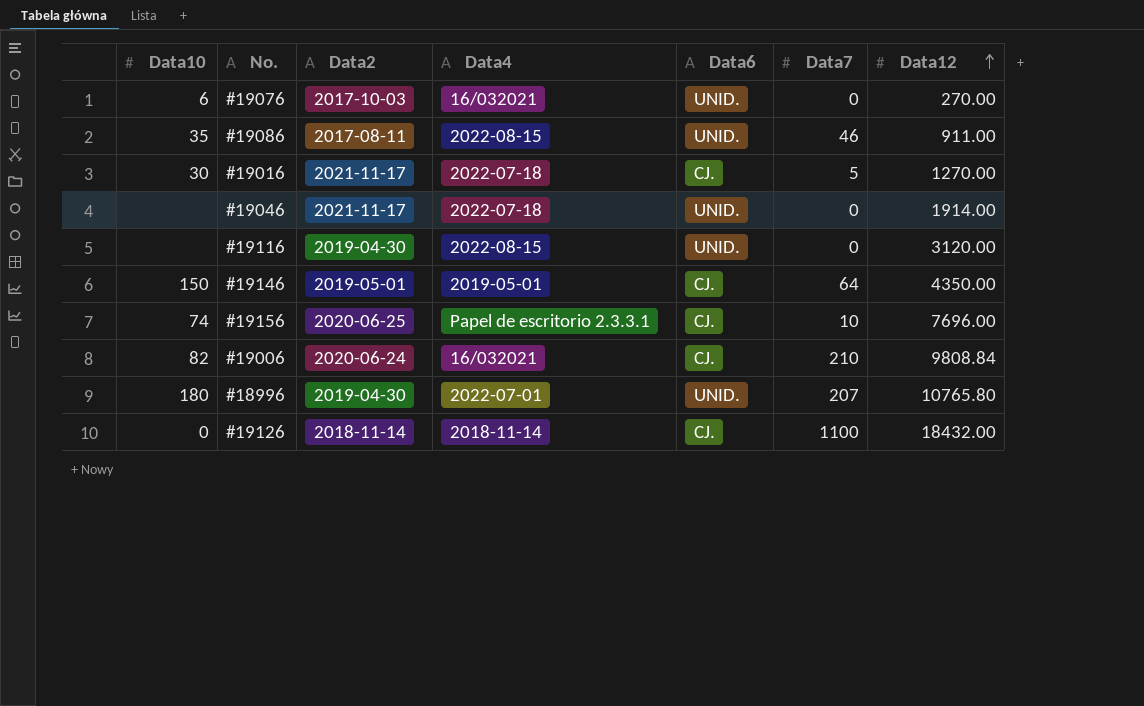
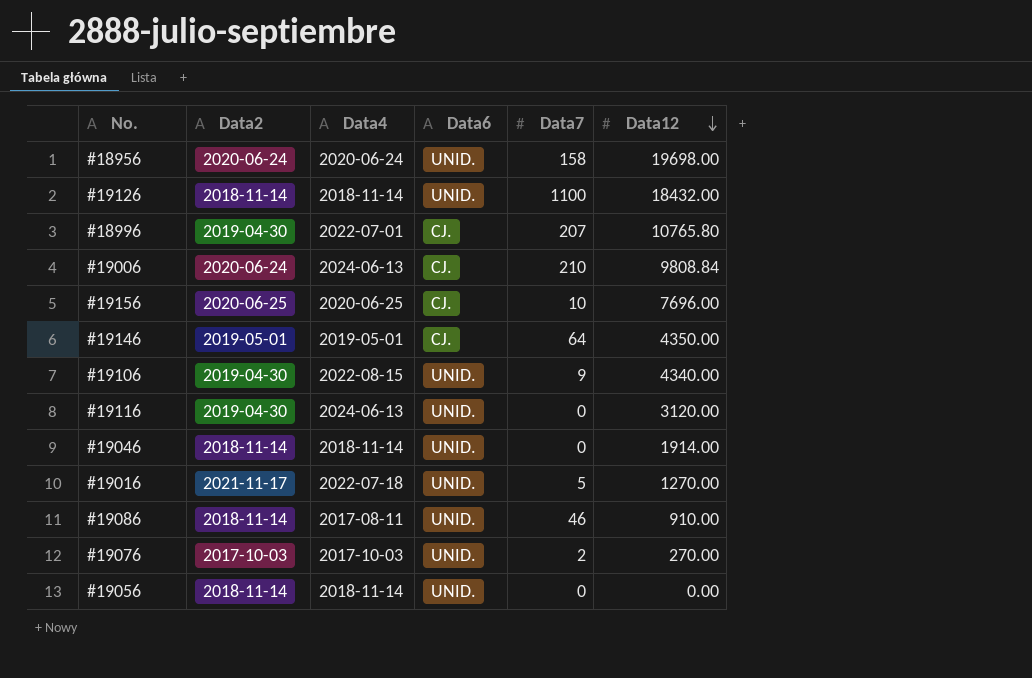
row order: Data12 ascending -> Data12 descending
column Data10 | position: 1 -> none
row #18956: none -> 2020-06-24 | 2020-06-24 | UNID. | 158 | 19698.00
#19126 | Data6: CJ. -> UNID.
#18996 | Data6: UNID. -> CJ.
#19006 | Data4: 16/032021 -> 2024-06-13
#19156 | Data4: Papel de escritorio 2.3.3.1 -> 2020-06-25
row #19106: none -> 2019-04-30 | 2022-08-15 | UNID. | 9 | 4340.00
#19116 | Data4: 2022-08-15 -> 2024-06-13
#19046 | Data2: 2021-11-17 -> 2018-11-14
#19046 | Data4: 2022-07-18 -> 2018-11-14
#19016 | Data6: CJ. -> UNID.
#19086 | Data2: 2017-08-11 -> 2018-11-14
#19086 | Data4: 2022-08-15 -> 2017-08-11
#19086 | Data12: 911.00 -> 910.00
#19076 | Data4: 16/032021 -> 2017-10-03
#19076 | Data7: 0 -> 2
row #19056: none -> 2018-11-14 | 2018-11-14 | UNID. | 0 | 0.00

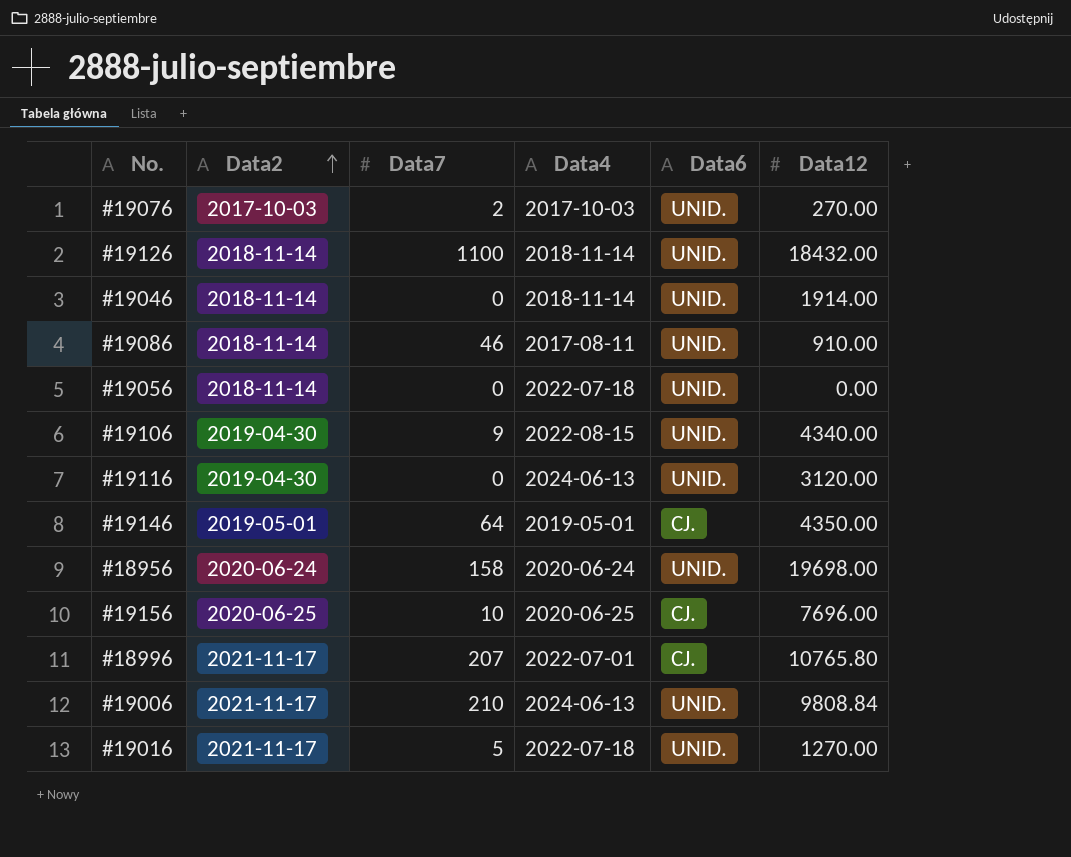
row order: Data12 descending -> Data2 ascending
column Data7 | position: 5 -> 3
#19056 | Data4: 2018-11-14 -> 2022-07-18
#18996 | Data2: 2019-04-30 -> 2021-11-17
#19006 | Data2: 2020-06-24 -> 2021-11-17
#19006 | Data6: CJ. -> UNID.

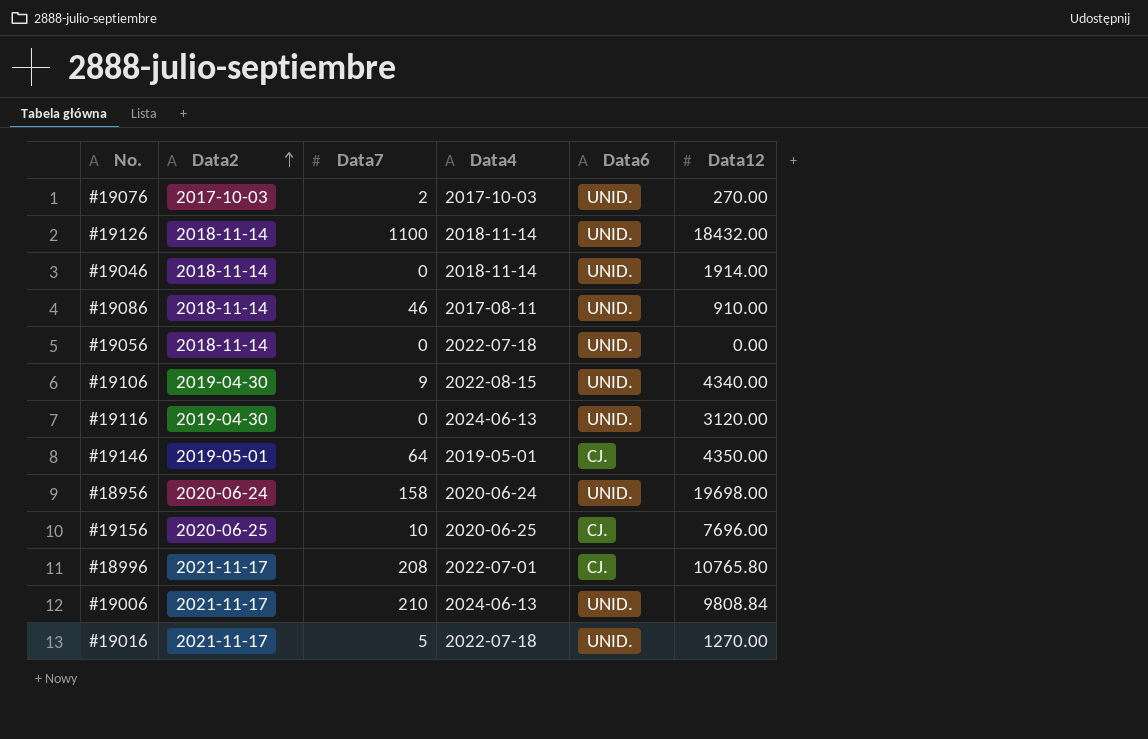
#18996 | Data7: 207 -> 208

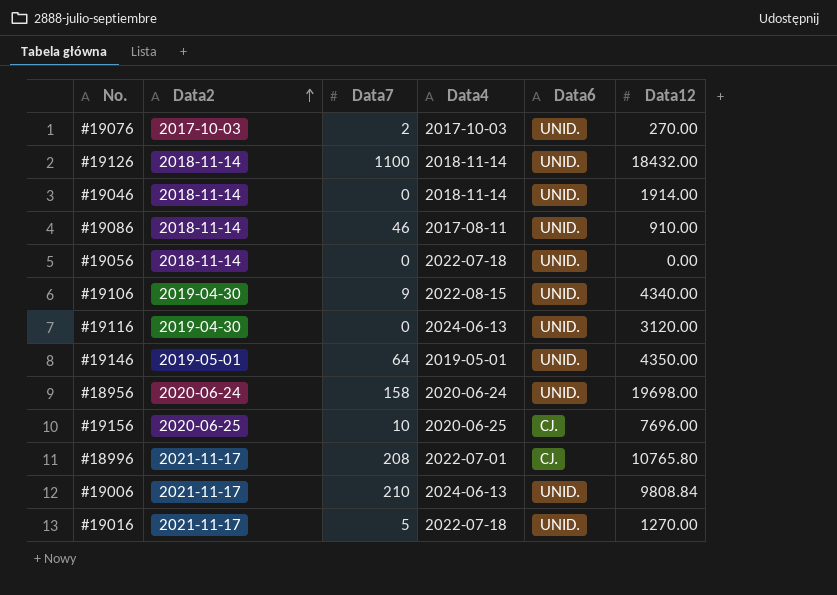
#19146 | Data6: CJ. -> UNID.

